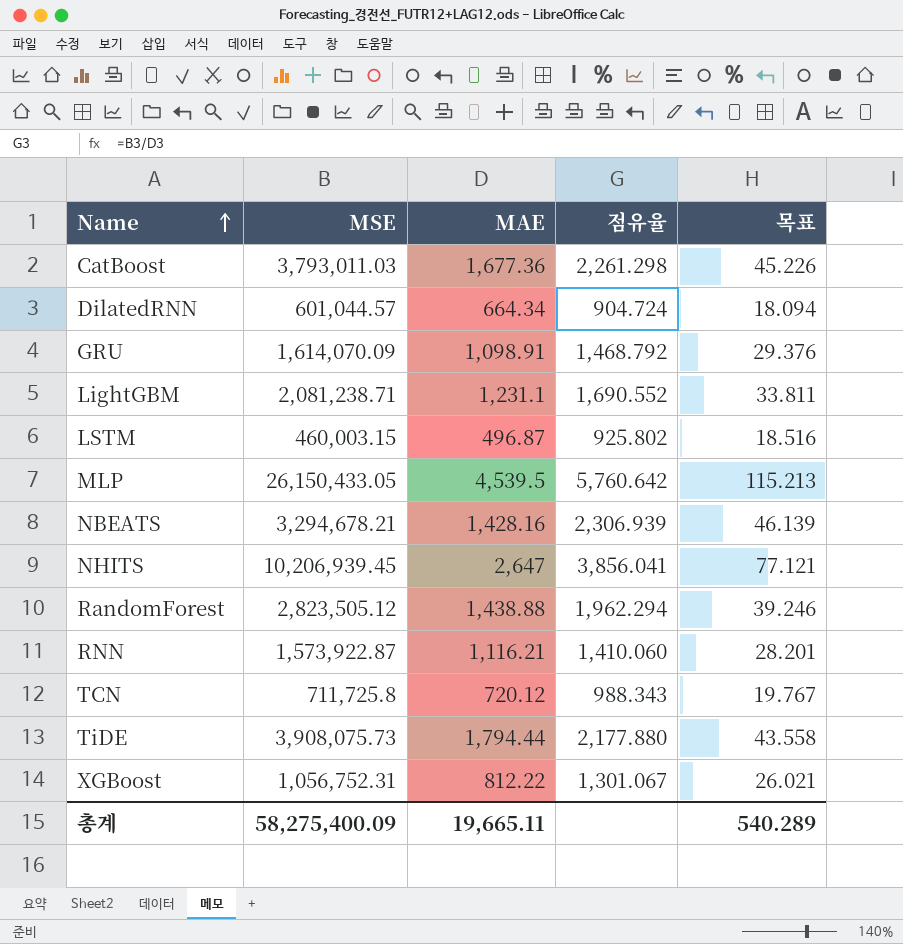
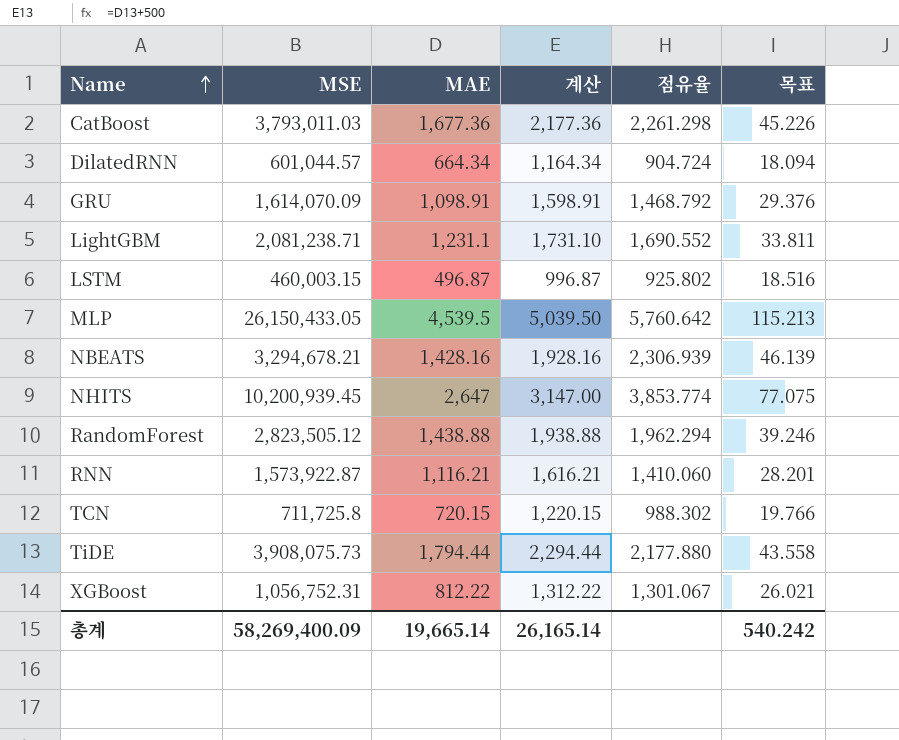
column 계산 | formula: none -> [MAE] + 500
NHITS | MSE: 10,206,939.45 -> 10,200,939.45
NHITS | 점유율: 3,856.041 -> 3,853.774
NHITS | 목표: 77.121 -> 77.075
TCN | MAE: 720.12 -> 720.15
TCN | 점유율: 988.343 -> 988.302
TCN | 목표: 19.767 -> 19.766
총계 | MSE: 58,275,400.09 -> 58,269,400.09
총계 | MAE: 19,665.11 -> 19,665.14
총계 | 목표: 540.289 -> 540.242

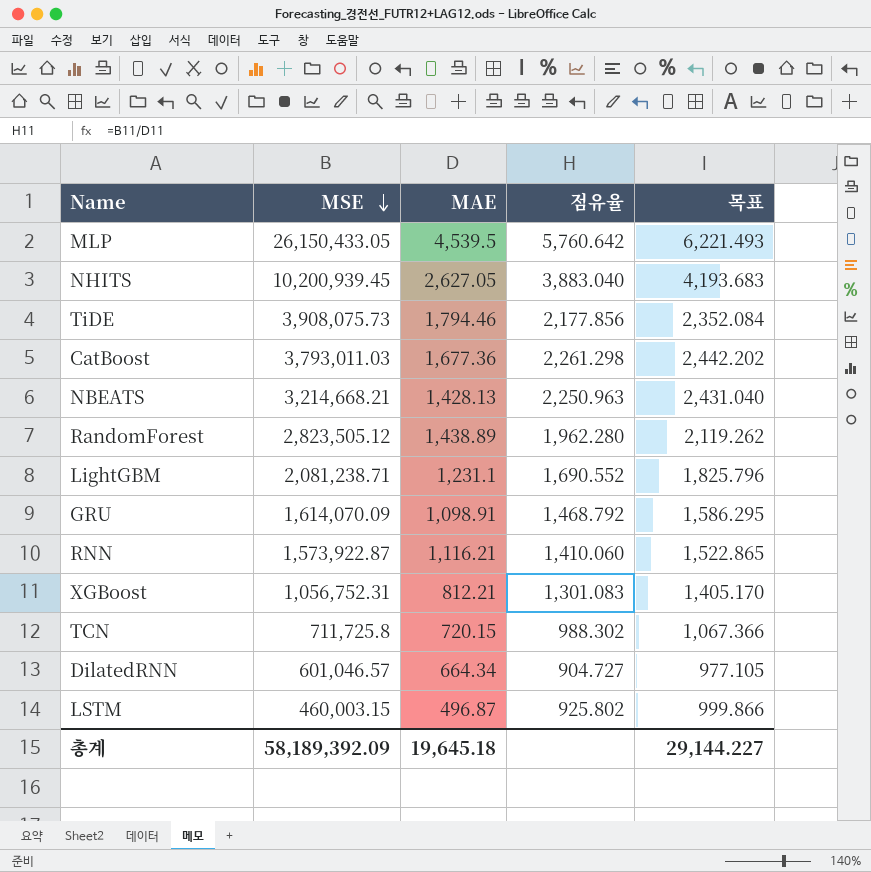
row order: Name ascending -> MSE descending
column 계산 | formula: [MAE] + 500 -> none
column 목표 | formula: [점유율] * 0.02 -> [점유율] * 1.08
NHITS | MAE: 2,647 -> 2,627.05
NHITS | 점유율: 3,853.774 -> 3,883.040
TiDE | MAE: 1,794.44 -> 1,794.46
TiDE | 점유율: 2,177.880 -> 2,177.856
NBEATS | MSE: 3,294,678.21 -> 3,214,668.21
NBEATS | MAE: 1,428.16 -> 1,428.13
NBEATS | 점유율: 2,306.939 -> 2,250.963
RandomForest | MAE: 1,438.88 -> 1,438.89
RandomForest | 점유율: 1,962.294 -> 1,962.280
XGBoost | MAE: 812.22 -> 812.21
XGBoost | 점유율: 1,301.067 -> 1,301.083
DilatedRNN | MSE: 601,044.57 -> 601,046.57
DilatedRNN | 점유율: 904.724 -> 904.727
총계 | MSE: 58,269,400.09 -> 58,189,392.09
총계 | MAE: 19,665.14 -> 19,645.18
총계 | 목표: 540.242 -> 29,144.227

